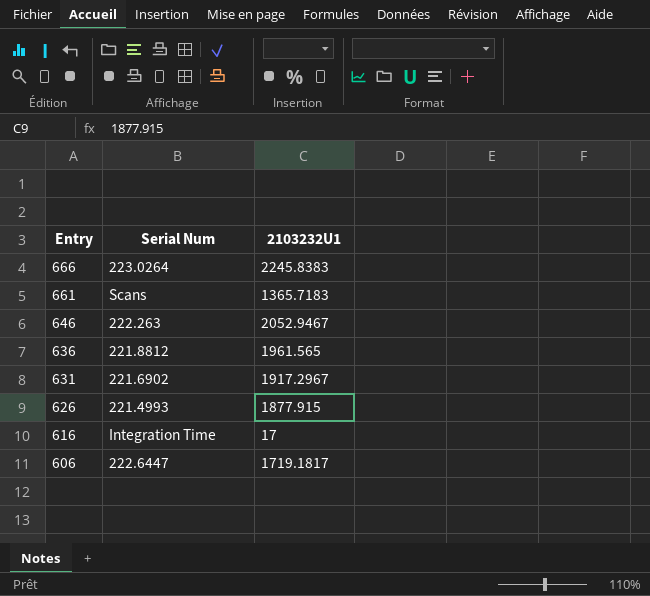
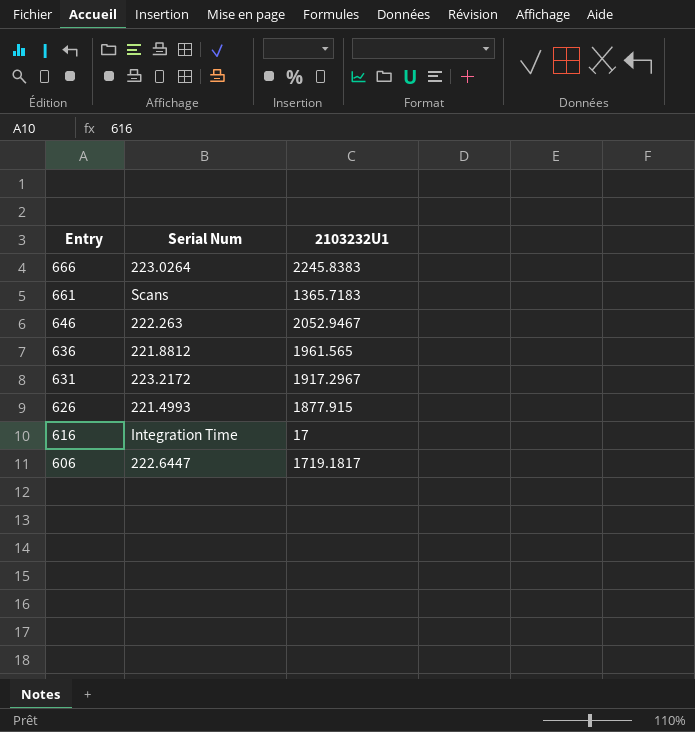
631 | Serial Num: 221.6902 -> 223.2172

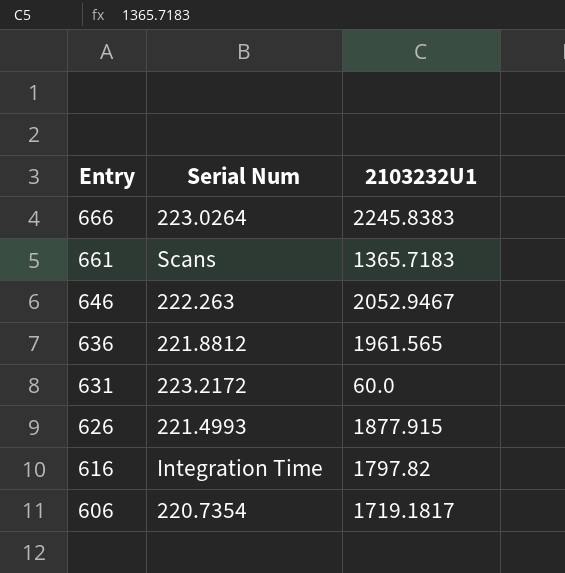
631 | 2103232U1: 1917.2967 -> 60.0
616 | 2103232U1: 17 -> 1797.82
606 | Serial Num: 222.6447 -> 220.7354

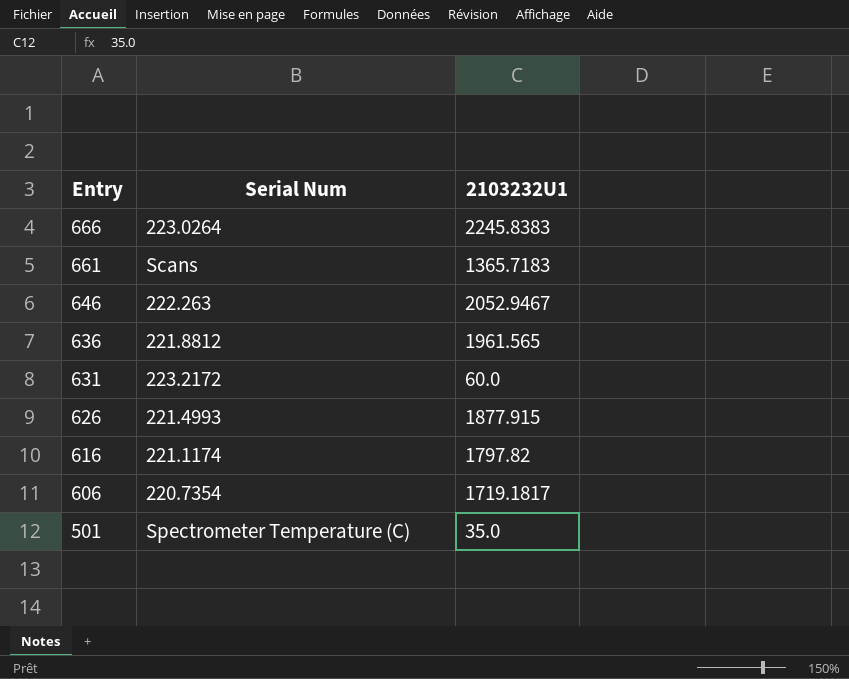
616 | Serial Num: Integration Time -> 221.1174
row 501: none -> Spectrometer Temperature (C) | 35.0

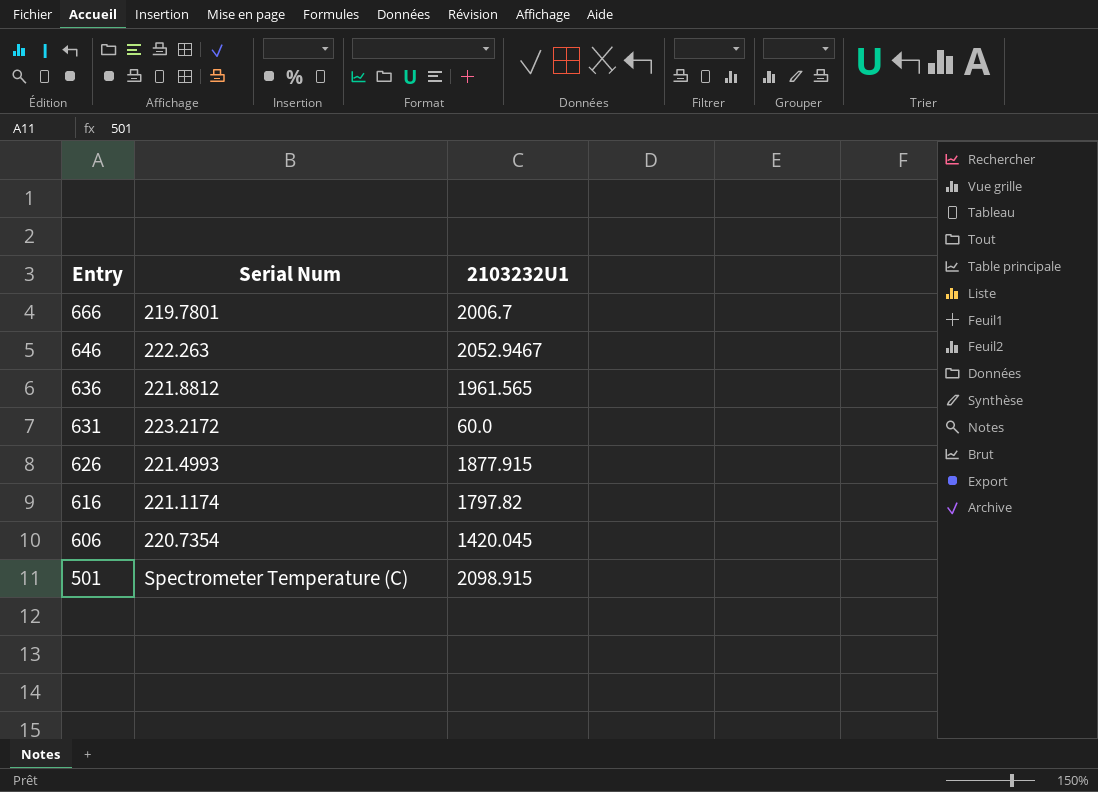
row 661: Scans | 1365.7183 -> none
666 | Serial Num: 223.0264 -> 219.7801
666 | 2103232U1: 2245.8383 -> 2006.7
606 | 2103232U1: 1719.1817 -> 1420.045
501 | 2103232U1: 35.0 -> 2098.915

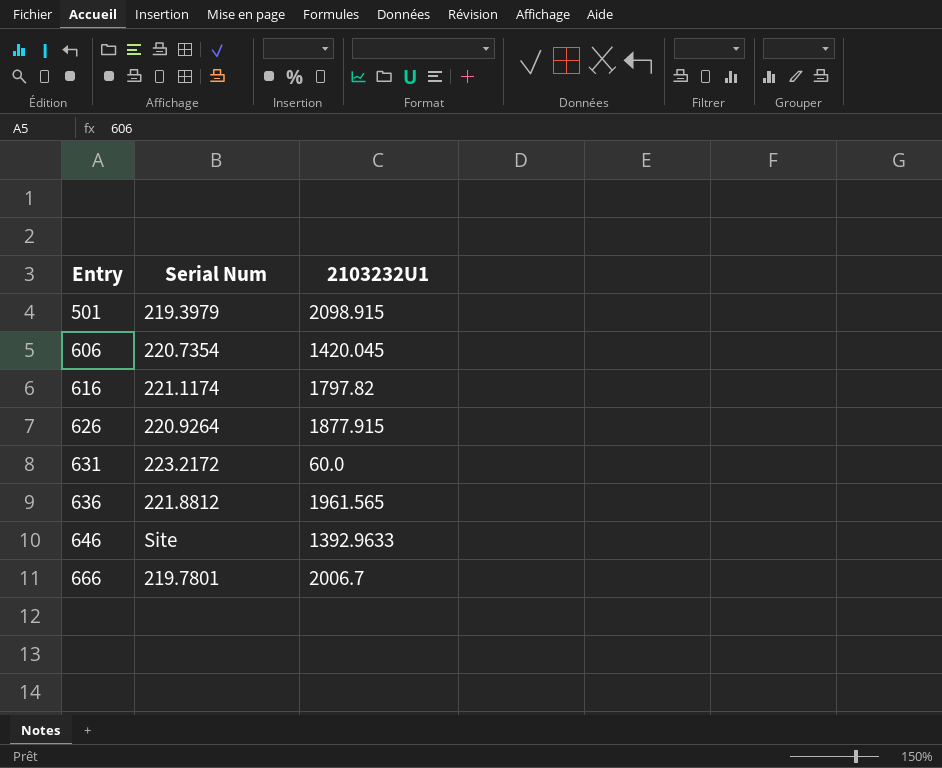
row order: Entry descending -> Entry ascending
501 | Serial Num: Spectrometer Temperature (C) -> 219.3979
626 | Serial Num: 221.4993 -> 220.9264
646 | Serial Num: 222.263 -> Site
646 | 2103232U1: 2052.9467 -> 1392.9633

